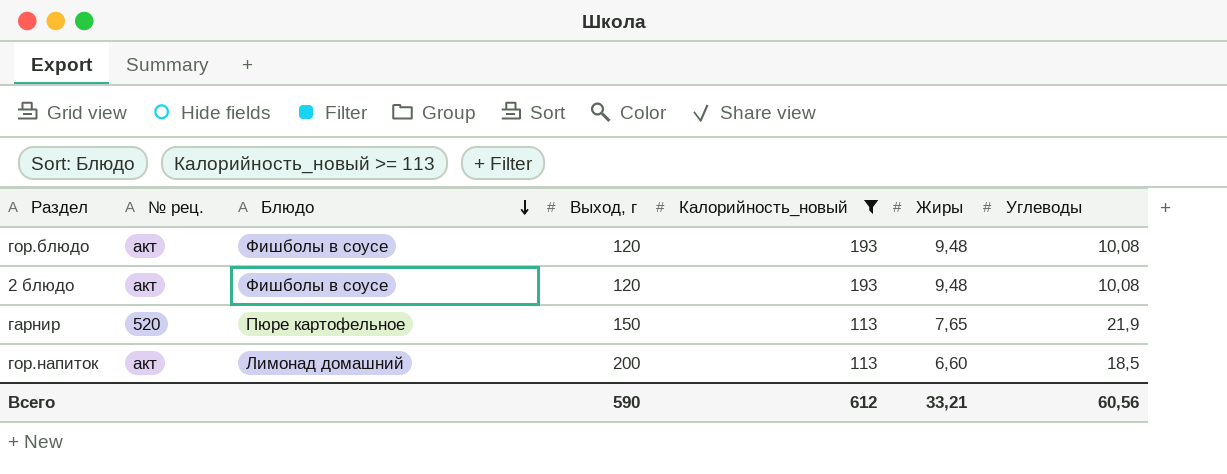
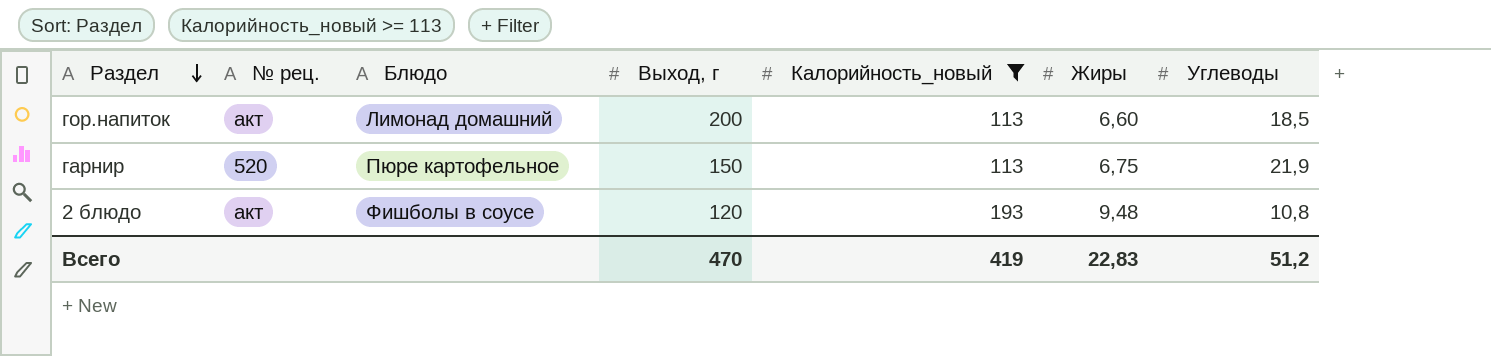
row order: Блюдо descending -> Раздел descending
row гор.блюдо: акт | Фишболы в соусе | 120 | 193 | 9,48 | 10,08 -> none
гарнир | Жиры: 7,65 -> 6,75
2 блюдо | Углеводы: 10,08 -> 10,8
Всего | Выход, г: 590 -> 470
Всего | Калорийность_новый: 612 -> 419
Всего | Жиры: 33,21 -> 22,83
Всего | Углеводы: 60,56 -> 51,2

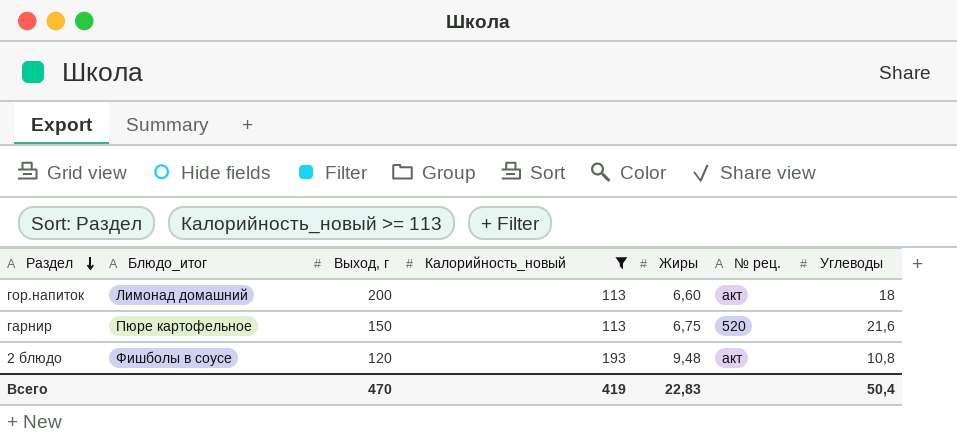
column name: Блюдо -> Блюдо_итог
column № рец. | position: 2 -> 6
гор.напиток | Углеводы: 18,5 -> 18
гарнир | Углеводы: 21,9 -> 21,6
Всего | Углеводы: 51,2 -> 50,4

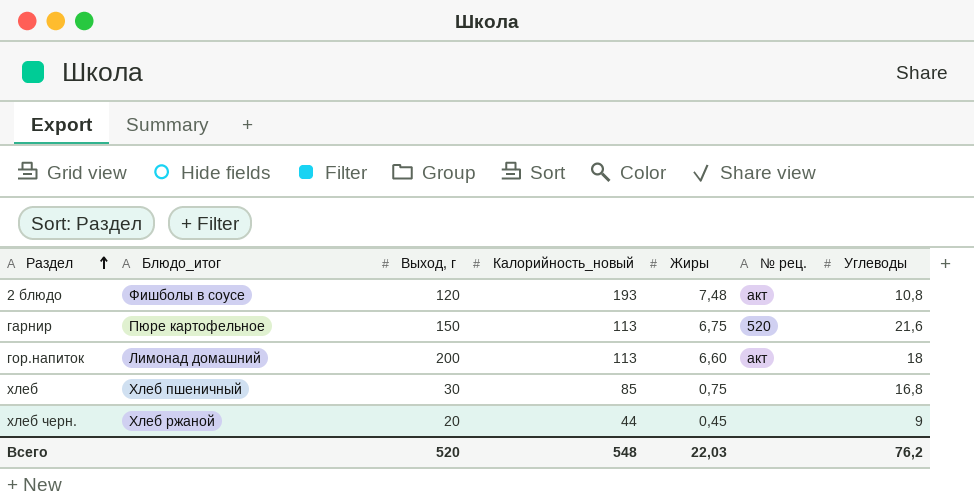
filter: Калорийность_новый >= 113 -> none
row order: Раздел descending -> Раздел ascending
2 блюдо | Жиры: 9,48 -> 7,48
Всего | Выход, г: 470 -> 520
Всего | Калорийность_новый: 419 -> 548
Всего | Жиры: 22,83 -> 22,03
Всего | Углеводы: 50,4 -> 76,2

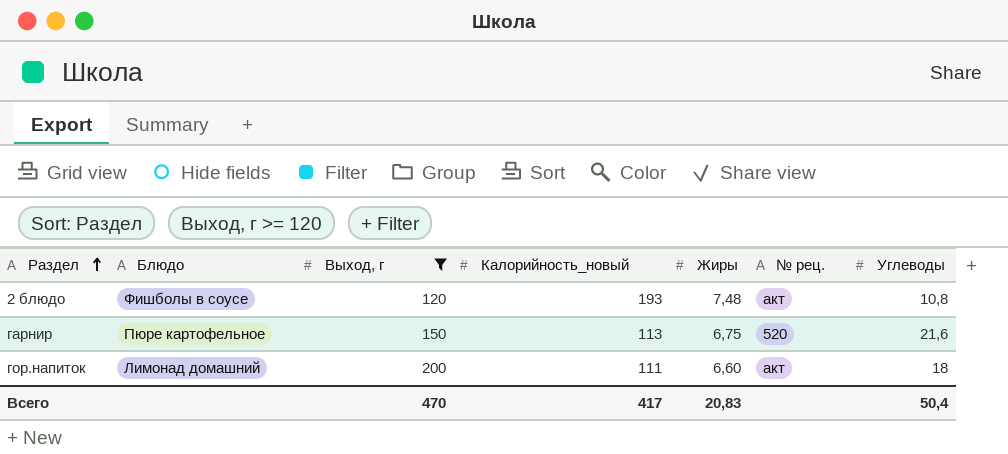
filter: none -> Выход, г >= 120
column name: Блюдо_итог -> Блюдо
гор.напиток | Калорийность_новый: 113 -> 111
Всего | Выход, г: 520 -> 470
Всего | Калорийность_новый: 548 -> 417
Всего | Жиры: 22,03 -> 20,83
Всего | Углеводы: 76,2 -> 50,4

